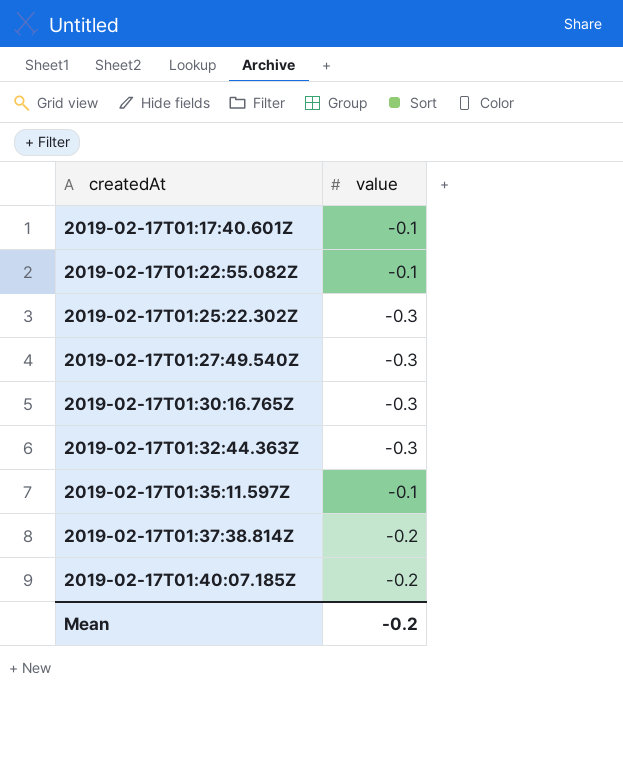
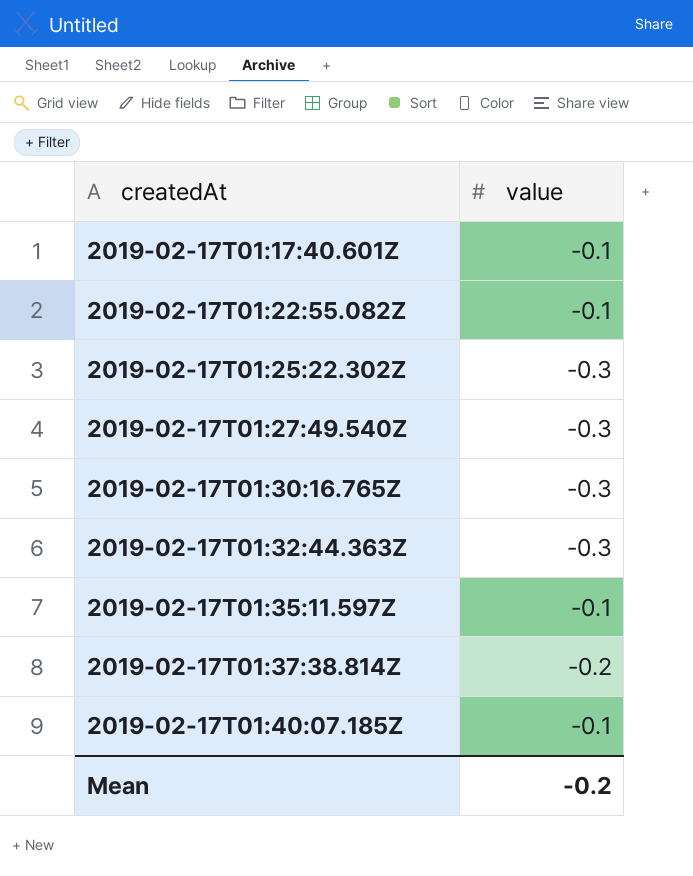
2019-02-17T01:40:07.185Z | value: -0.2 -> -0.1

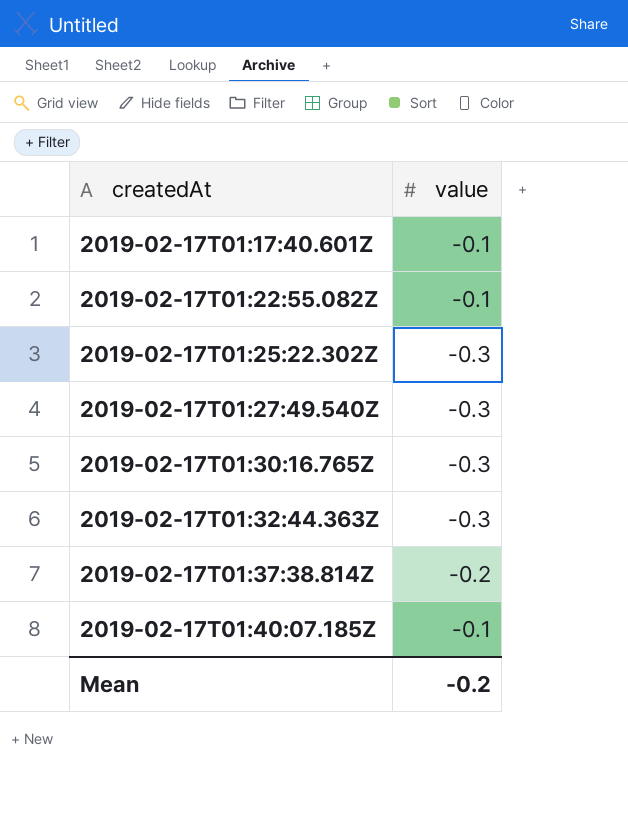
row 2019-02-17T01:35:11.597Z: -0.1 -> none

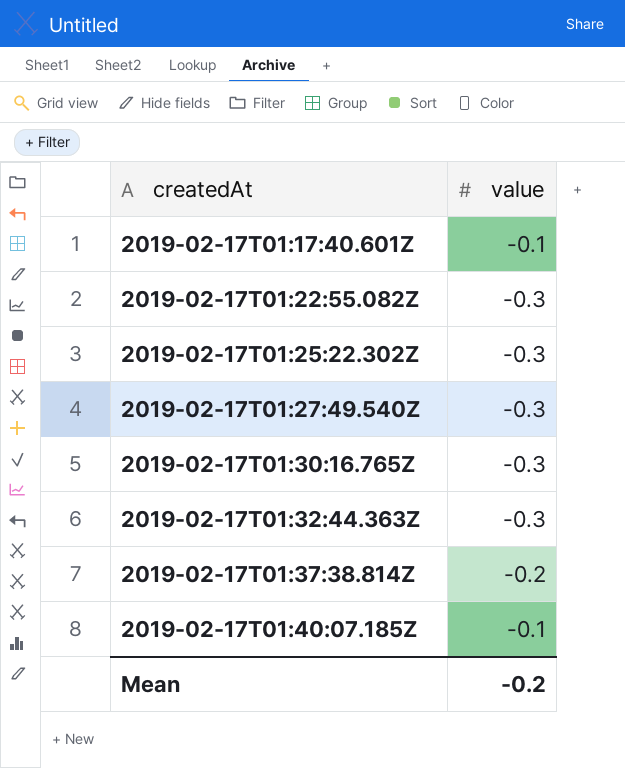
2019-02-17T01:22:55.082Z | value: -0.1 -> -0.3

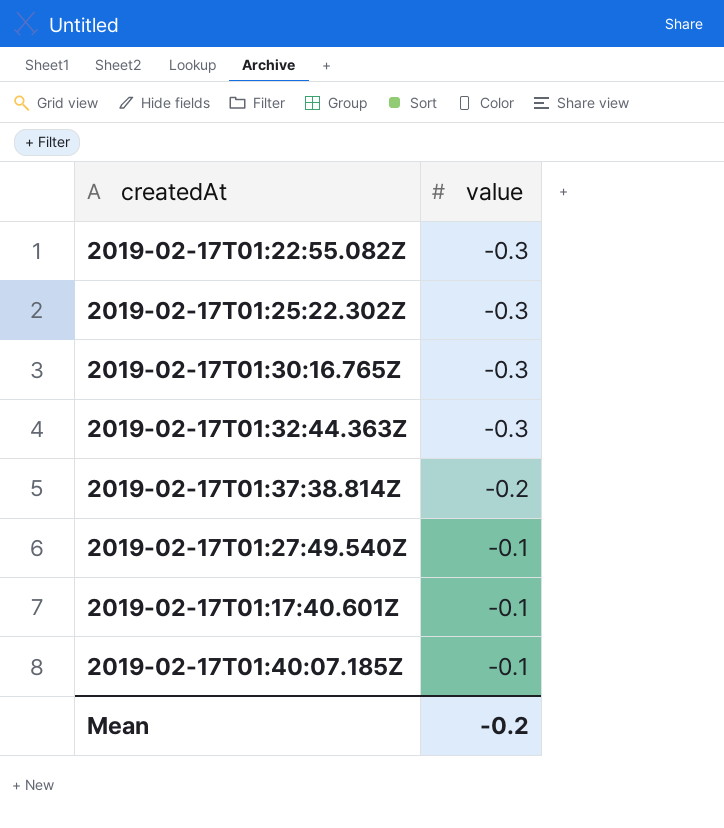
row order: createdAt ascending -> value ascending
2019-02-17T01:27:49.540Z | value: -0.3 -> -0.1

